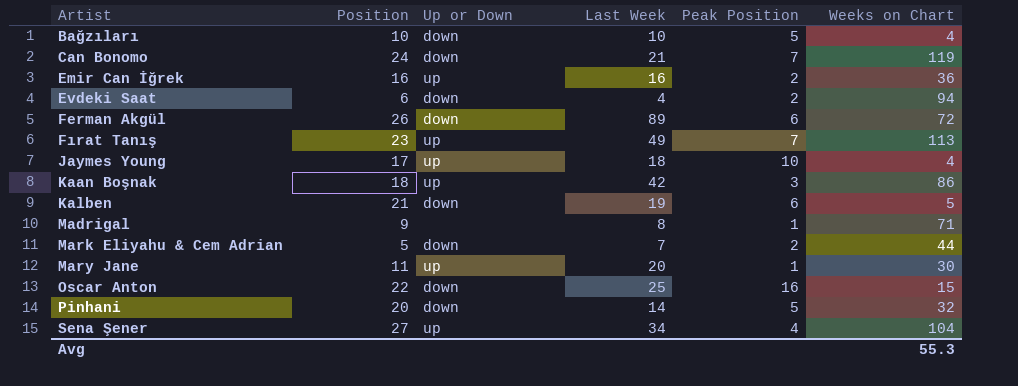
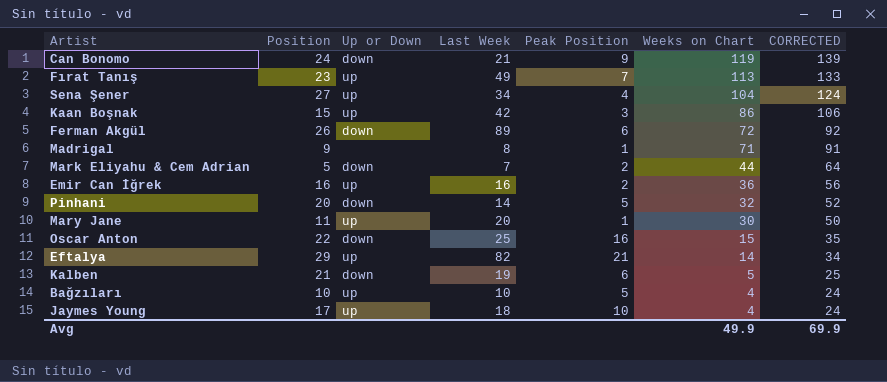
row order: Artist ascending -> Weeks on Chart descending
column CORRECTED | formula: none -> [Weeks on Chart] + 20
row Evdeki Saat: 6 | down | 4 | 2 | 94 -> none
Can Bonomo | Peak Position: 7 -> 9
Kaan Boşnak | Position: 18 -> 15
row Eftalya: none -> 29 | up | 82 | 21 | 14 | 34
Bağzıları | Up or Down: down -> up
Avg | Weeks on Chart: 55.3 -> 49.9

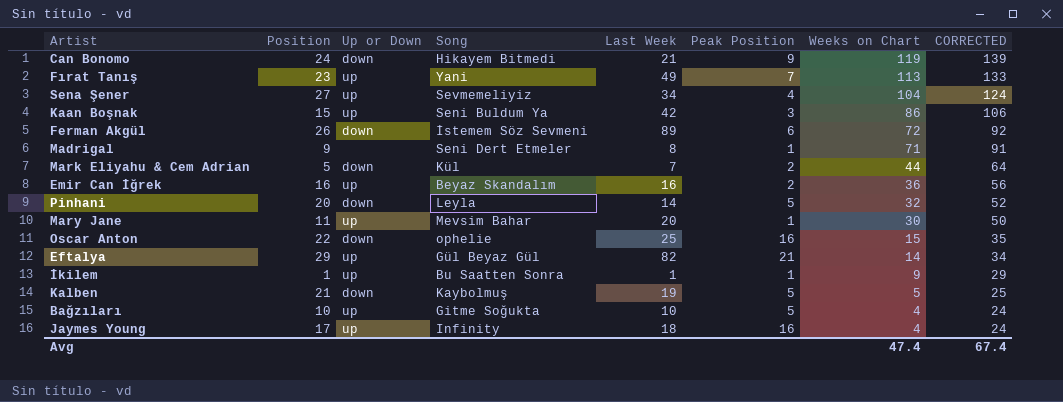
column Song | position: none -> 4
row İkilem: none -> 1 | up | Bu Saatten Sonra | 1 | 1 | 9 | 29
Kalben | Peak Position: 6 -> 5
Jaymes Young | Peak Position: 10 -> 16
Avg | Weeks on Chart: 49.9 -> 47.4
Avg | CORRECTED: 69.9 -> 67.4

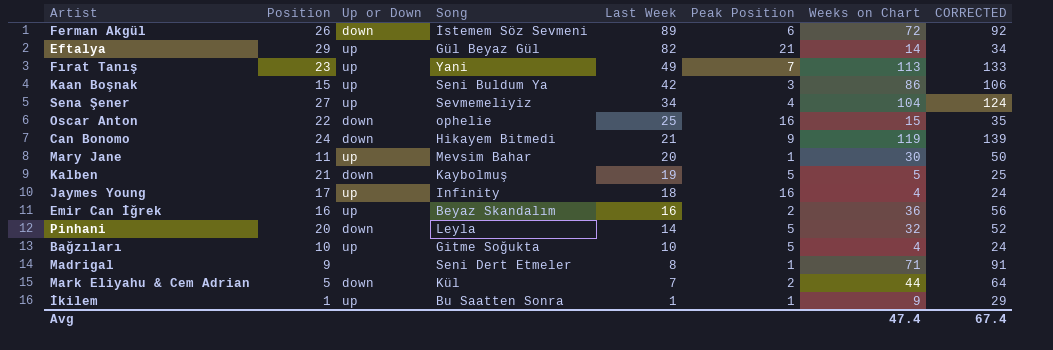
row order: Weeks on Chart descending -> Last Week descending

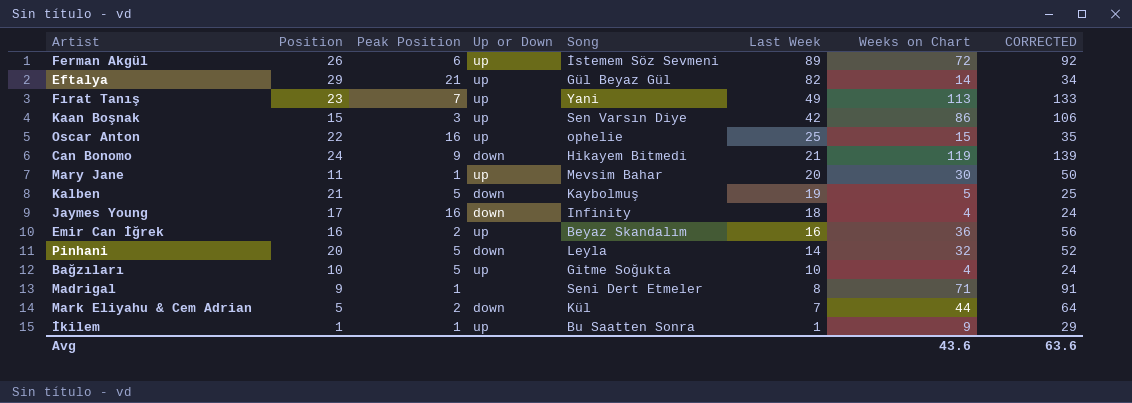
column Peak Position | position: 6 -> 3
row Sena Şener: 27 | up | Sevmemeliyiz | 34 | 4 | 104 | 124 -> none
Ferman Akgül | Up or Down: down -> up
Kaan Boşnak | Song: Seni Buldum Ya -> Sen Varsın Diye
Oscar Anton | Up or Down: down -> up
Jaymes Young | Up or Down: up -> down
Avg | Weeks on Chart: 47.4 -> 43.6
Avg | CORRECTED: 67.4 -> 63.6

